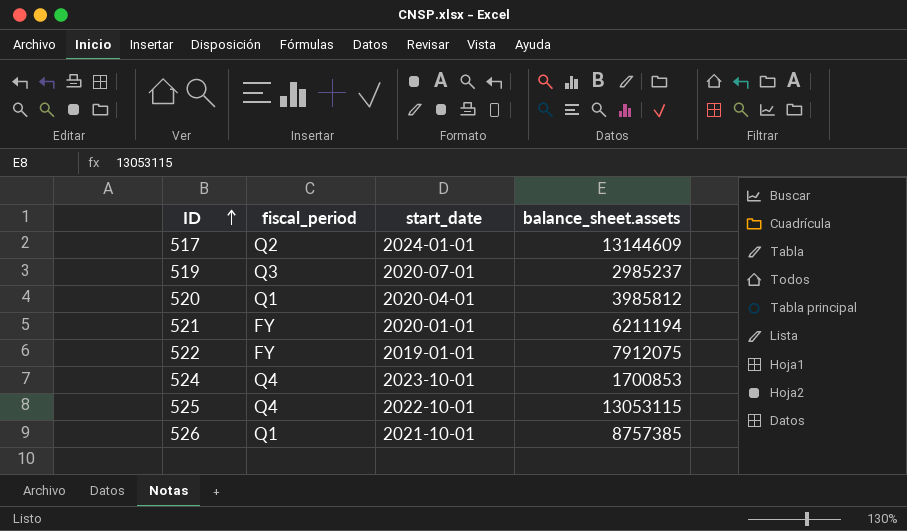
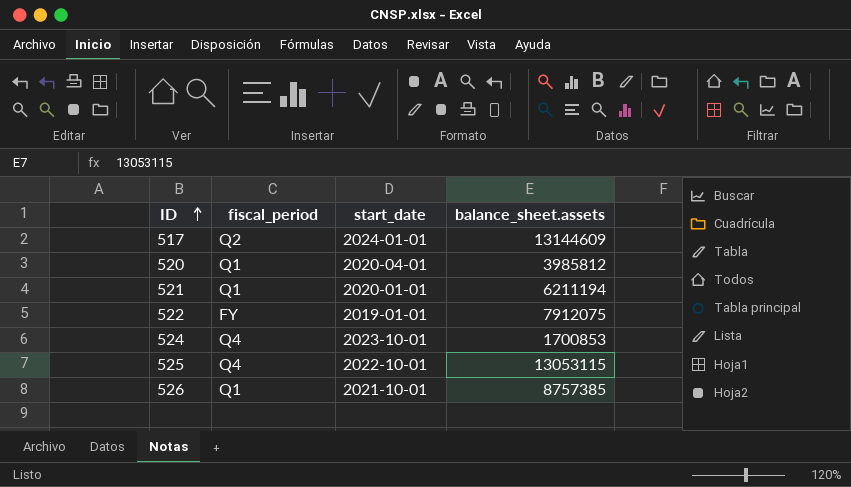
row 519: Q3 | 2020-07-01 | 2985237 -> none
521 | fiscal_period: FY -> Q1

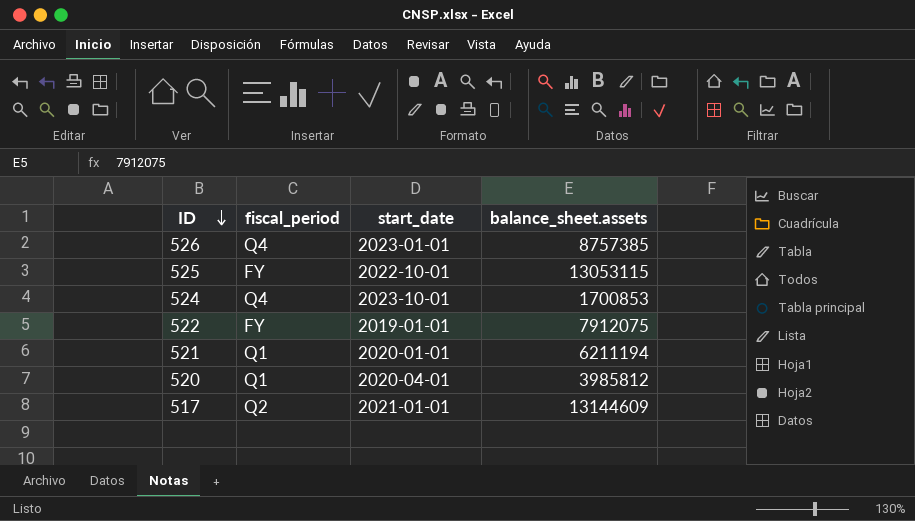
row order: ID ascending -> ID descending
526 | fiscal_period: Q1 -> Q4
526 | start_date: 2021-10-01 -> 2023-01-01
525 | fiscal_period: Q4 -> FY
517 | start_date: 2024-01-01 -> 2021-01-01

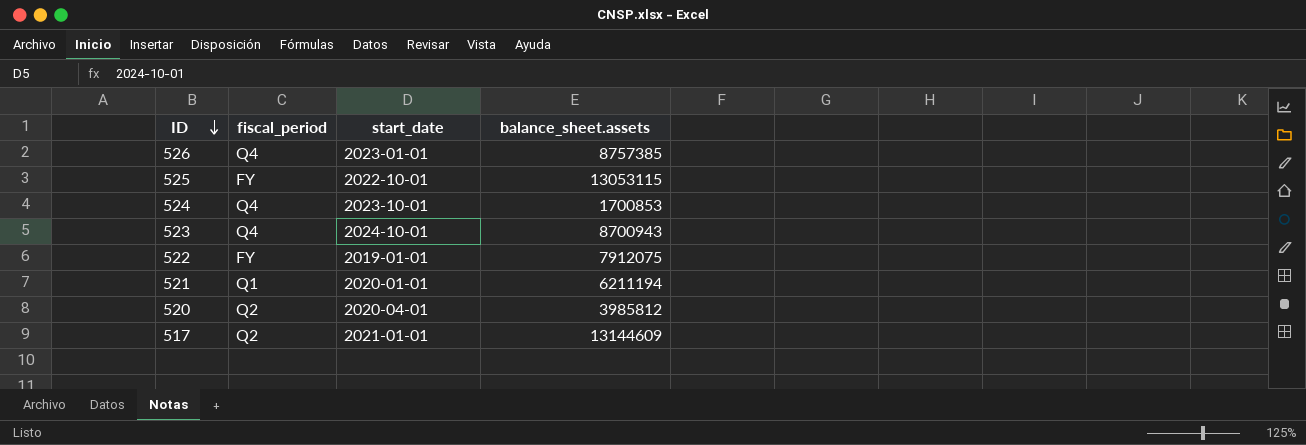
row 523: none -> Q4 | 2024-10-01 | 8700943
520 | fiscal_period: Q1 -> Q2

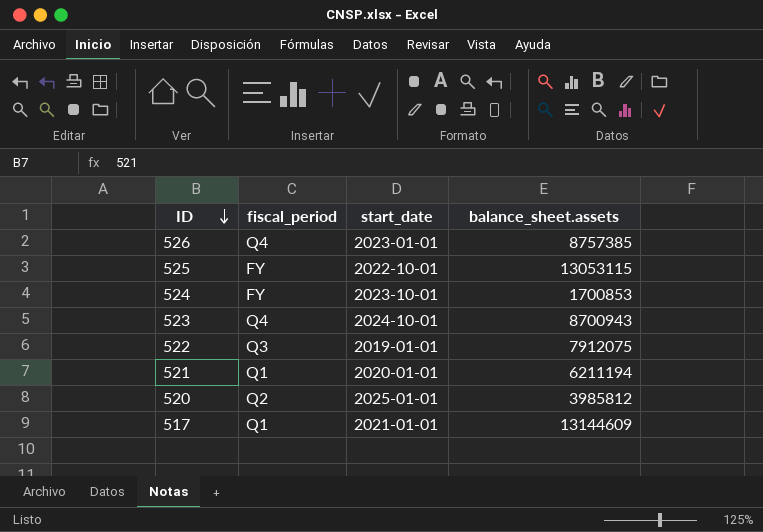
524 | fiscal_period: Q4 -> FY
522 | fiscal_period: FY -> Q3
520 | start_date: 2020-04-01 -> 2025-01-01
517 | fiscal_period: Q2 -> Q1

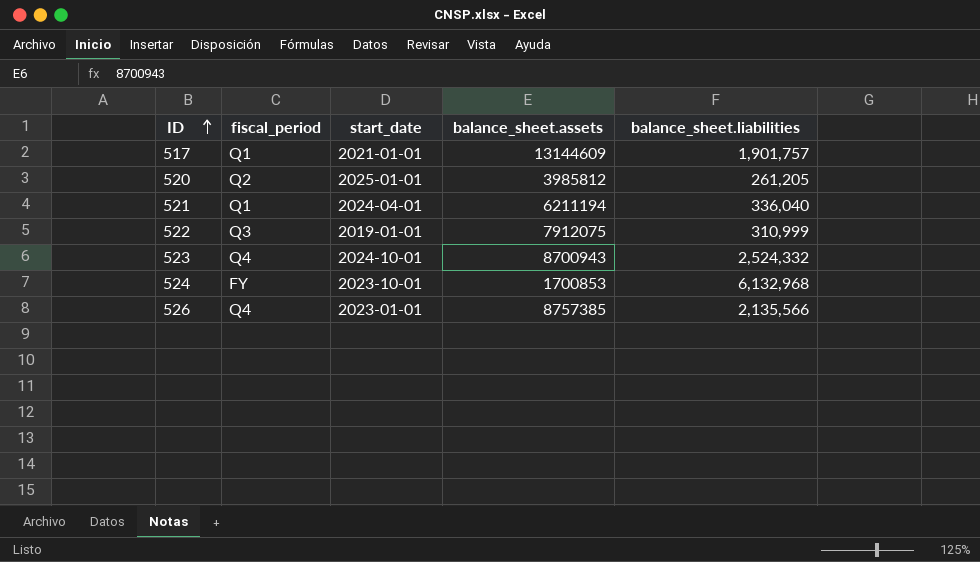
row order: ID descending -> ID ascending
column balance_sheet.liabilities | position: none -> 5
row 525: FY | 2022-10-01 | 13053115 -> none
521 | start_date: 2020-01-01 -> 2024-04-01

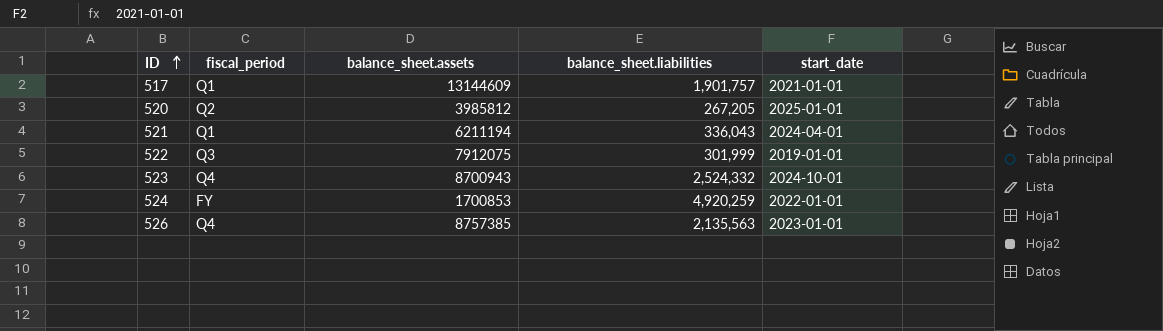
column start_date | position: 3 -> 5
520 | balance_sheet.liabilities: 261,205 -> 267,205
521 | balance_sheet.liabilities: 336,040 -> 336,043
522 | balance_sheet.liabilities: 310,999 -> 301,999
524 | balance_sheet.liabilities: 6,132,968 -> 4,920,259
524 | start_date: 2023-10-01 -> 2022-01-01
526 | balance_sheet.liabilities: 2,135,566 -> 2,135,563

